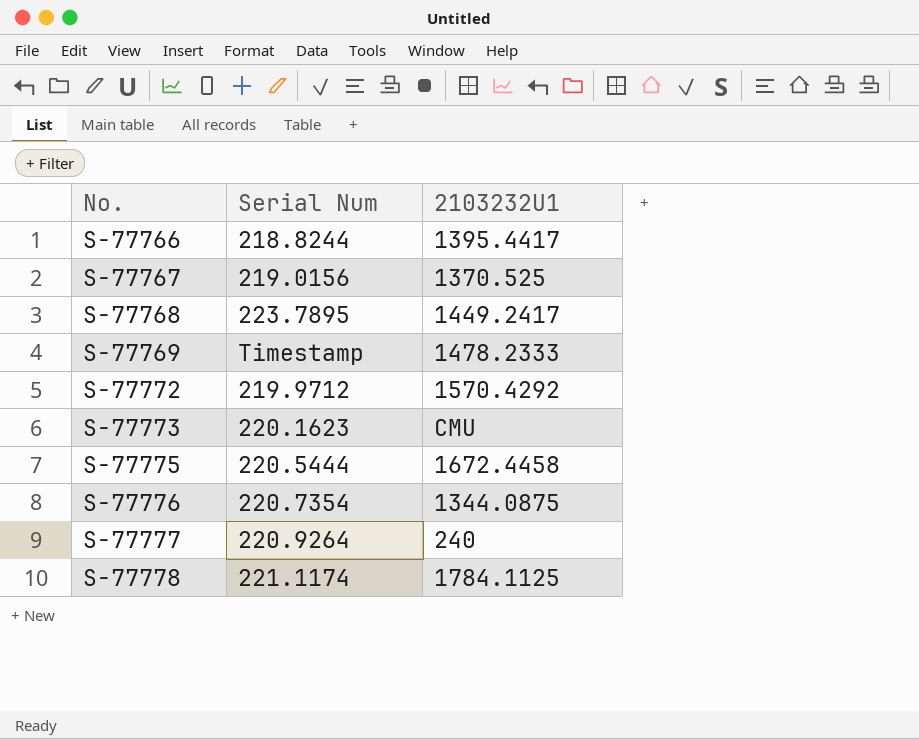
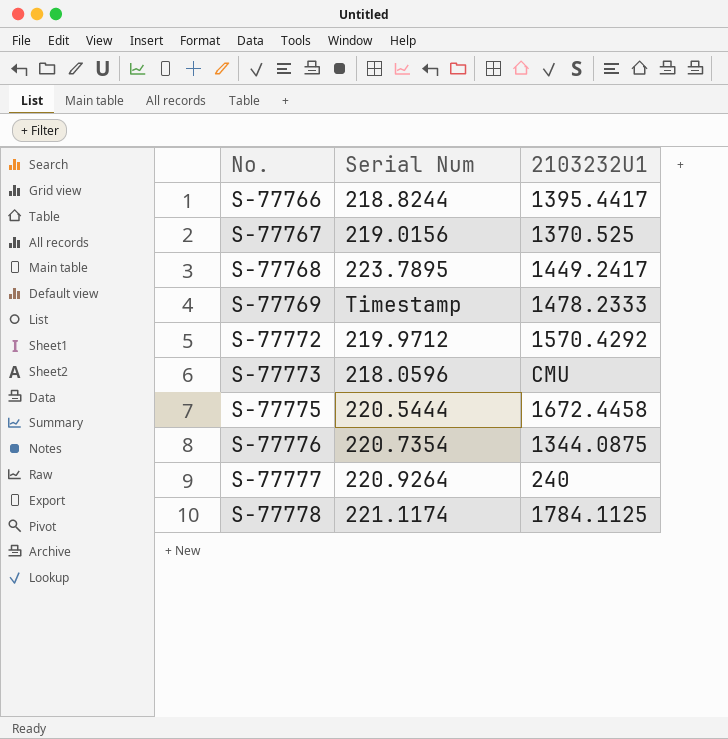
S-77773 | Serial Num: 220.1623 -> 218.0596

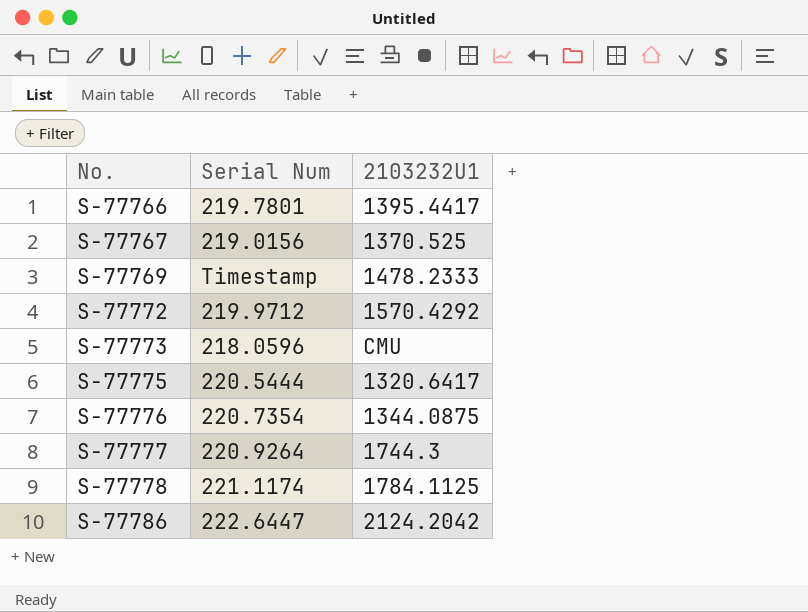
row S-77768: 223.7895 | 1449.2417 -> none
S-77766 | Serial Num: 218.8244 -> 219.7801
S-77775 | 2103232U1: 1672.4458 -> 1320.6417
S-77777 | 2103232U1: 240 -> 1744.3
row S-77786: none -> 222.6447 | 2124.2042

